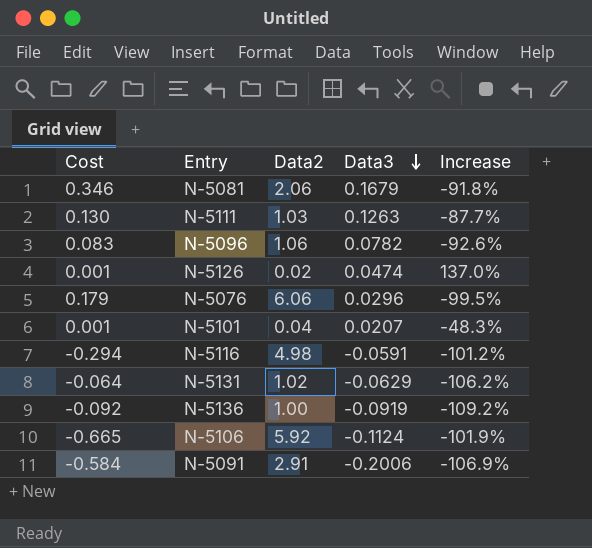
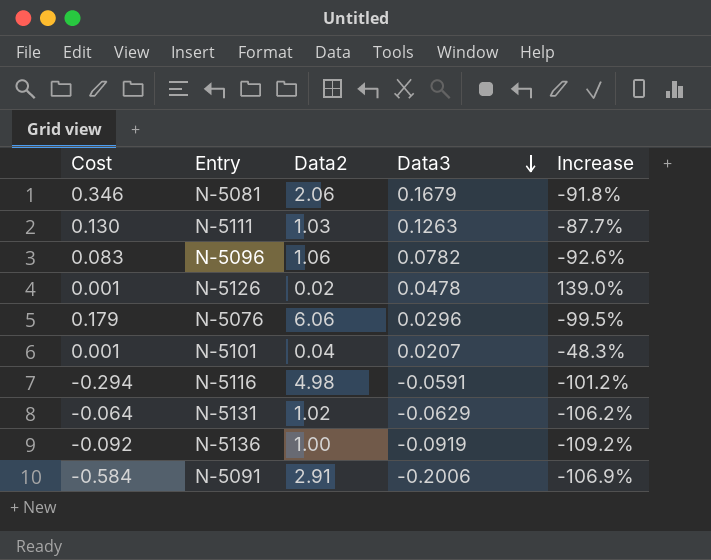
row N-5106: -0.665 | 5.92 | -0.1124 | -101.9% -> none
N-5126 | Data3: 0.0474 -> 0.0478
N-5126 | Increase: 137.0% -> 139.0%

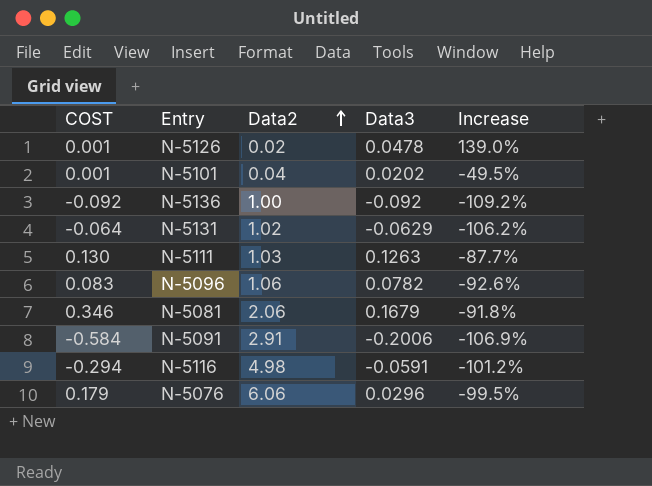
row order: Data3 descending -> Data2 ascending
column name: Cost -> COST
N-5101 | Data3: 0.0207 -> 0.0202
N-5101 | Increase: -48.3% -> -49.5%
N-5136 | Data3: -0.0919 -> -0.092

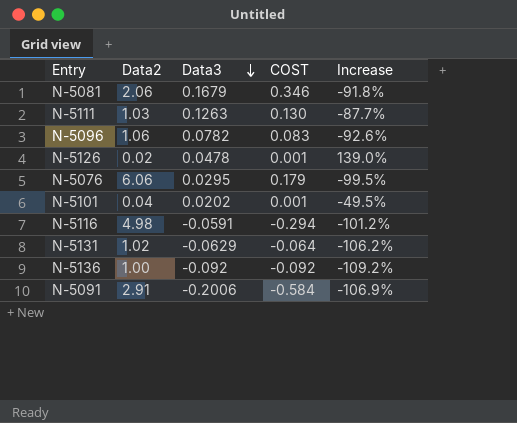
row order: Data2 ascending -> Data3 descending
column COST | position: 1 -> 4
N-5076 | Data3: 0.0296 -> 0.0295

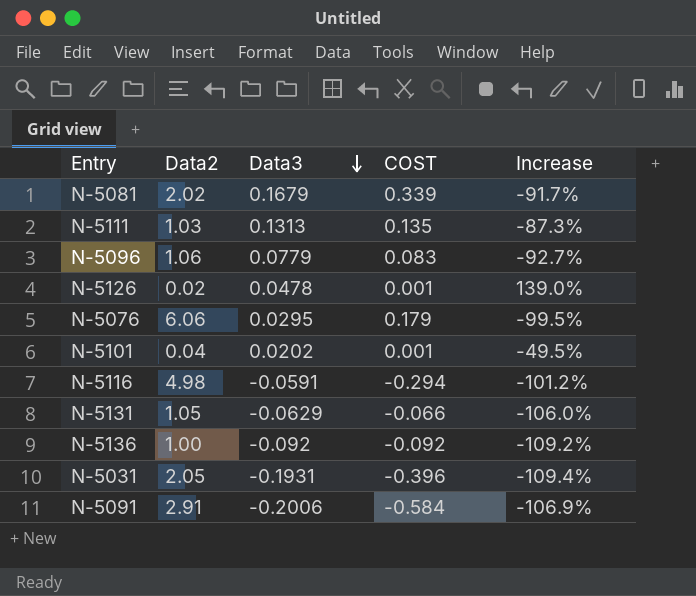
N-5081 | Data2: 2.06 -> 2.02
N-5081 | COST: 0.346 -> 0.339
N-5081 | Increase: -91.8% -> -91.7%
N-5111 | Data3: 0.1263 -> 0.1313
N-5111 | COST: 0.130 -> 0.135
N-5111 | Increase: -87.7% -> -87.3%
N-5096 | Data3: 0.0782 -> 0.0779
N-5096 | Increase: -92.6% -> -92.7%
N-5131 | Data2: 1.02 -> 1.05
N-5131 | COST: -0.064 -> -0.066
N-5131 | Increase: -106.2% -> -106.0%
row N-5031: none -> 2.05 | -0.1931 | -0.396 | -109.4%

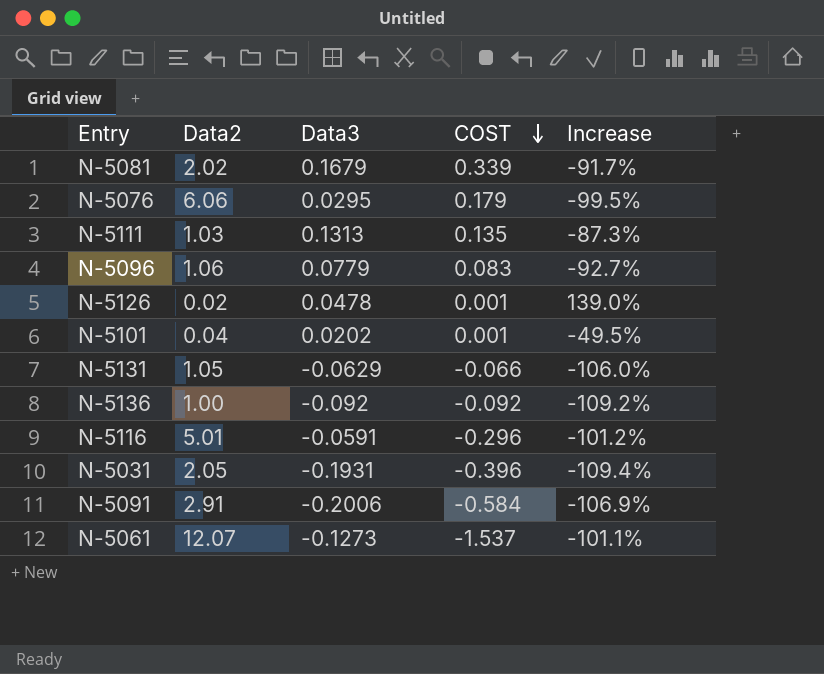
row order: Data3 descending -> COST descending
N-5116 | Data2: 4.98 -> 5.01
N-5116 | COST: -0.294 -> -0.296
row N-5061: none -> 12.07 | -0.1273 | -1.537 | -101.1%

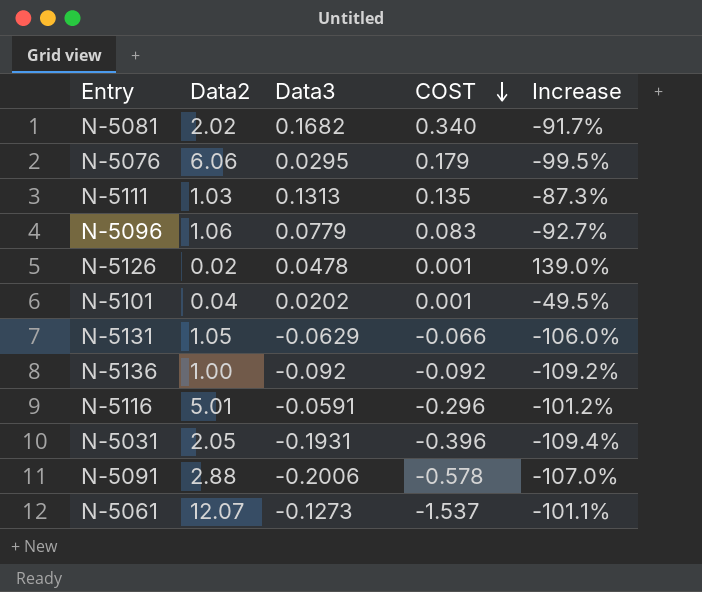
N-5081 | Data3: 0.1679 -> 0.1682
N-5081 | COST: 0.339 -> 0.340
N-5091 | Data2: 2.91 -> 2.88
N-5091 | COST: -0.584 -> -0.578
N-5091 | Increase: -106.9% -> -107.0%

